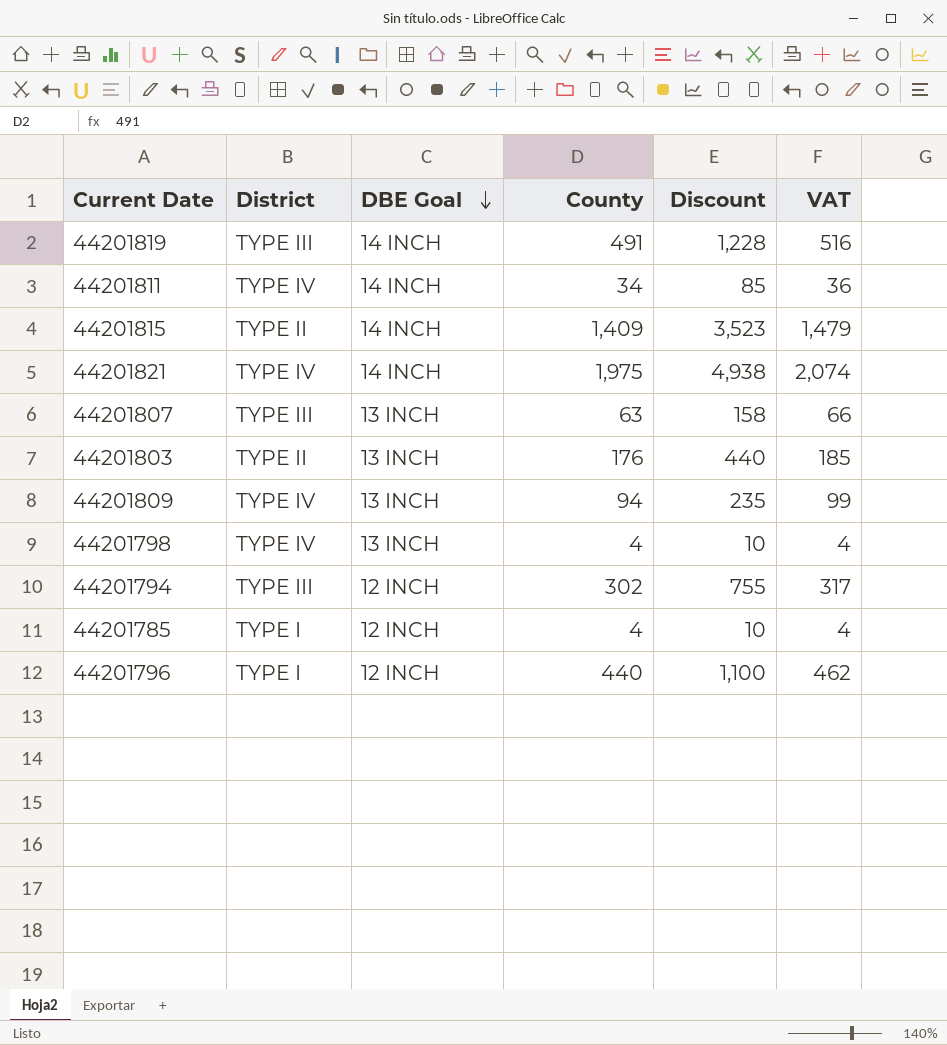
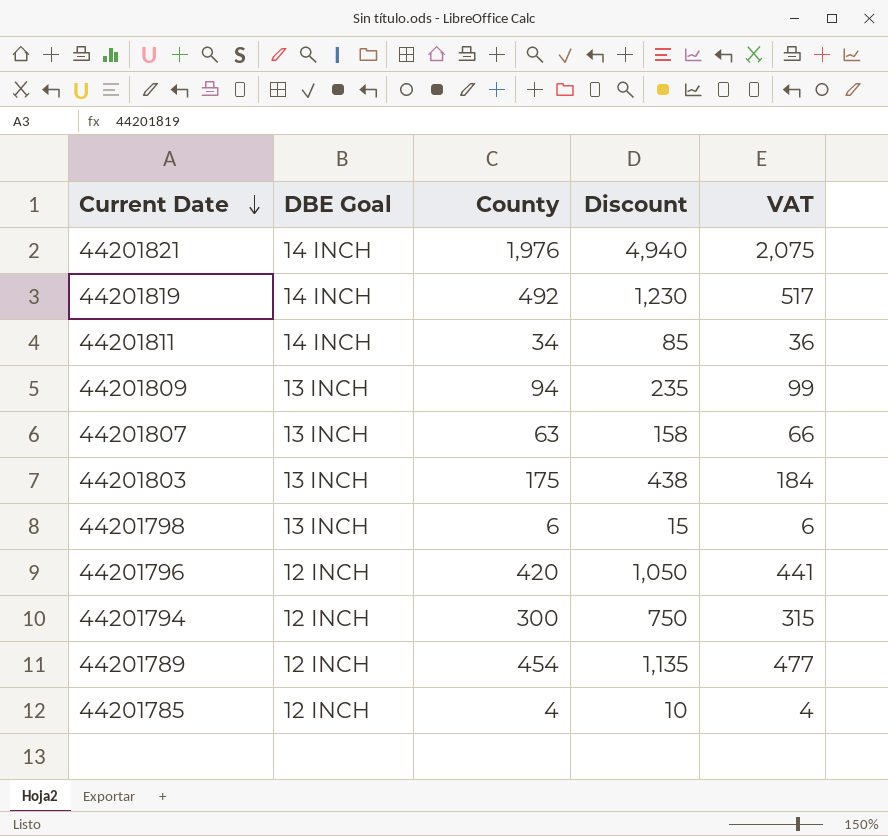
row order: DBE Goal descending -> Current Date descending
column District | position: 2 -> none
row 44201815: TYPE II | 14 INCH | 1,409 | 3,523 | 1,479 -> none
44201821 | County: 1,975 -> 1,976
44201821 | Discount: 4,938 -> 4,940
44201821 | VAT: 2,074 -> 2,075
44201819 | County: 491 -> 492
44201819 | Discount: 1,228 -> 1,230
44201819 | VAT: 516 -> 517
44201803 | County: 176 -> 175
44201803 | Discount: 440 -> 438
44201803 | VAT: 185 -> 184
44201798 | County: 4 -> 6
44201798 | Discount: 10 -> 15
44201798 | VAT: 4 -> 6
44201796 | County: 440 -> 420
44201796 | Discount: 1,100 -> 1,050
44201796 | VAT: 462 -> 441
44201794 | County: 302 -> 300
44201794 | Discount: 755 -> 750
44201794 | VAT: 317 -> 315
row 44201789: none -> 12 INCH | 454 | 1,135 | 477

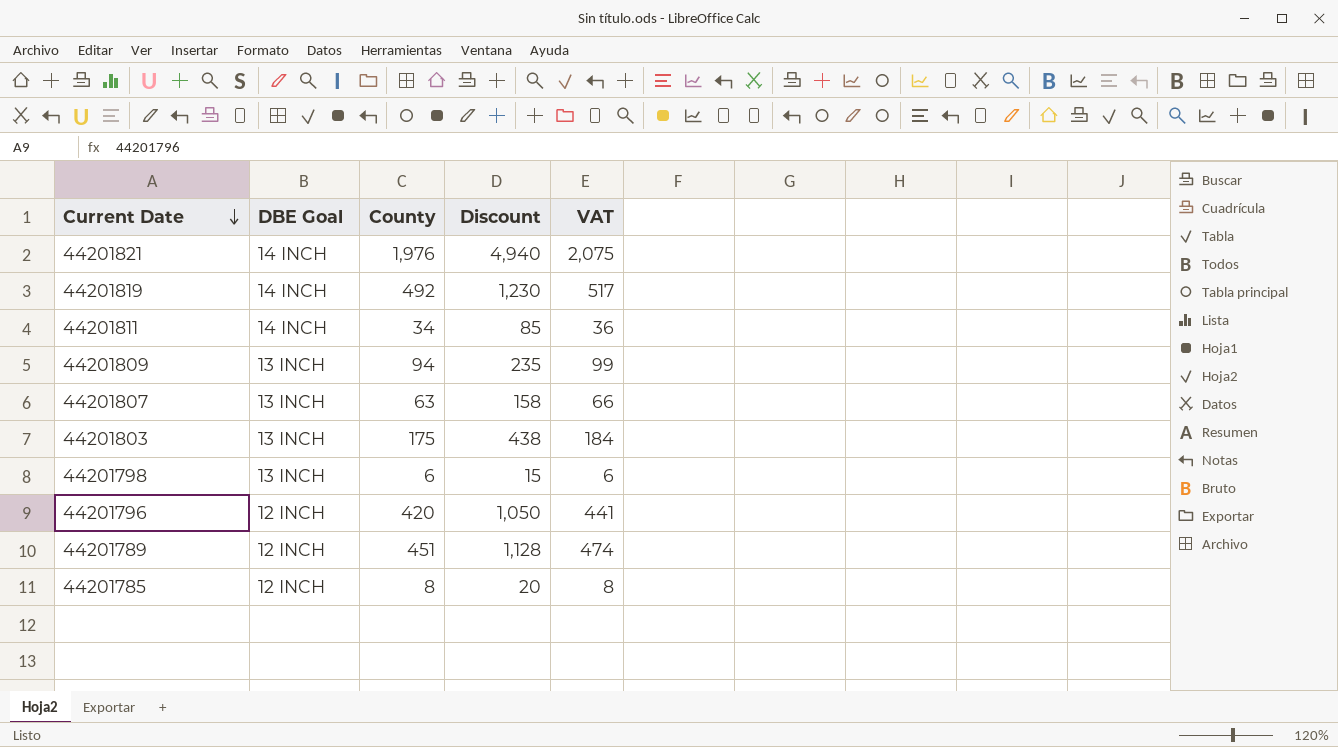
row 44201794: 12 INCH | 300 | 750 | 315 -> none
44201789 | County: 454 -> 451
44201789 | Discount: 1,135 -> 1,128
44201789 | VAT: 477 -> 474
44201785 | County: 4 -> 8
44201785 | Discount: 10 -> 20
44201785 | VAT: 4 -> 8

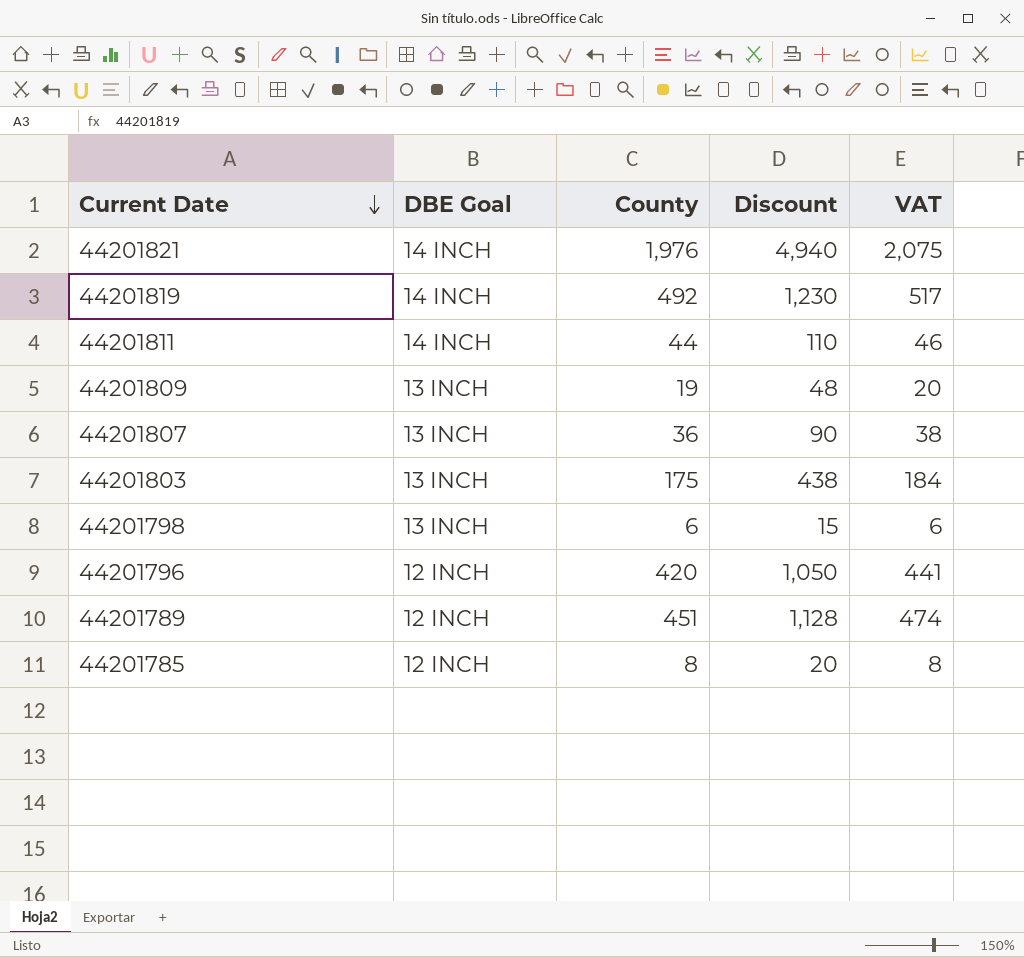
44201811 | County: 34 -> 44
44201811 | Discount: 85 -> 110
44201811 | VAT: 36 -> 46
44201809 | County: 94 -> 19
44201809 | Discount: 235 -> 48
44201809 | VAT: 99 -> 20
44201807 | County: 63 -> 36
44201807 | Discount: 158 -> 90
44201807 | VAT: 66 -> 38

